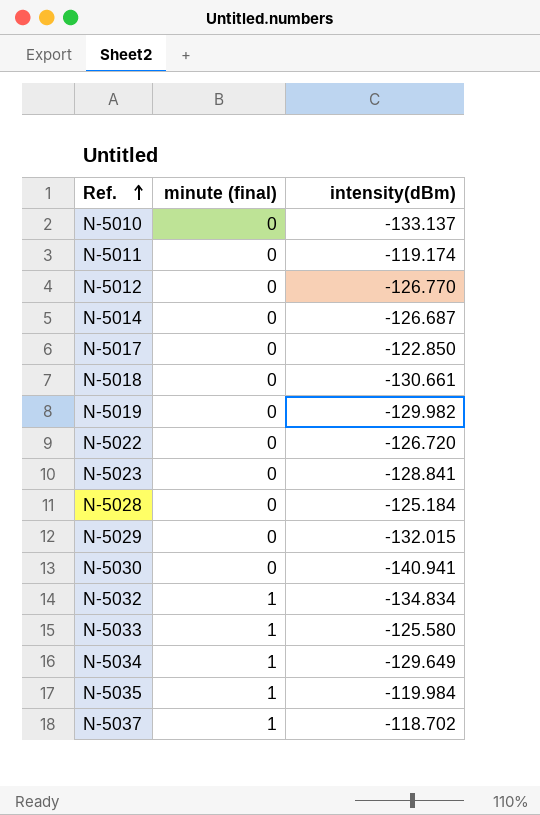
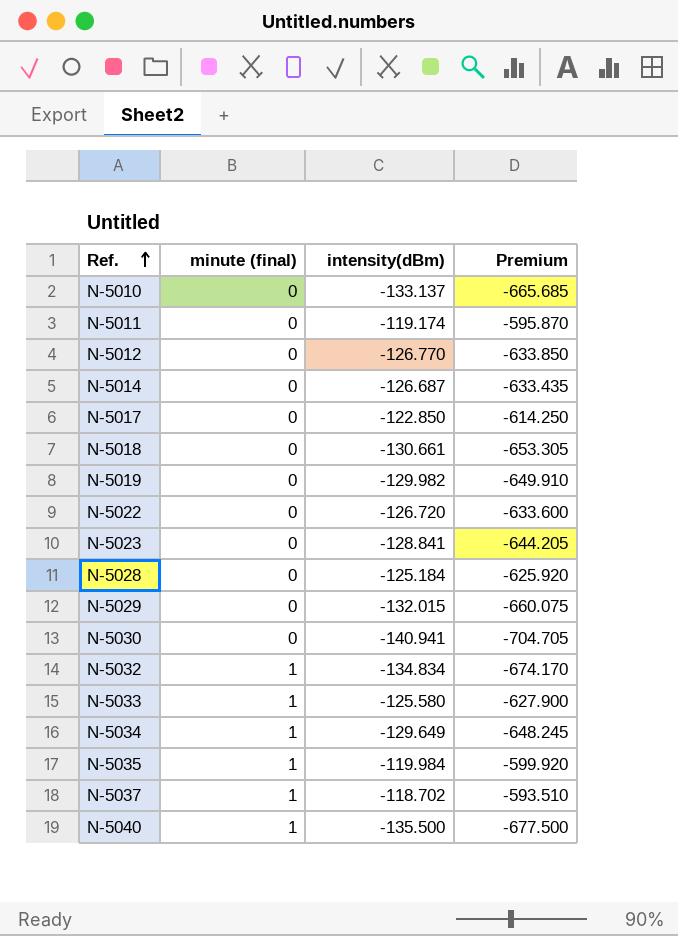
column Premium | formula: none -> [intensity(dBm)] * 5
row N-5040: none -> 1 | -135.500 | -677.500

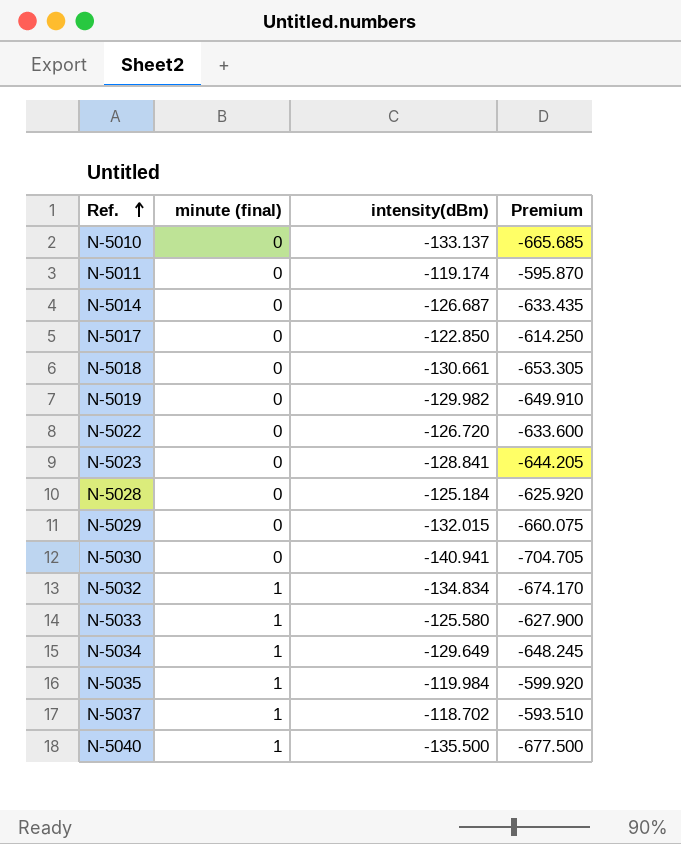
row N-5012: 0 | -126.770 | -633.850 -> none

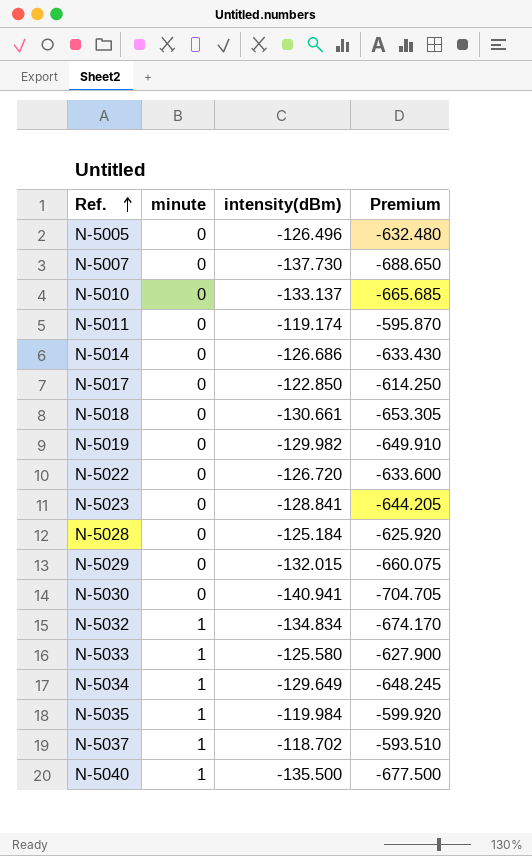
column name: minute (final) -> minute
row N-5005: none -> 0 | -126.496 | -632.480
row N-5007: none -> 0 | -137.730 | -688.650
N-5014 | intensity(dBm): -126.687 -> -126.686
N-5014 | Premium: -633.435 -> -633.430

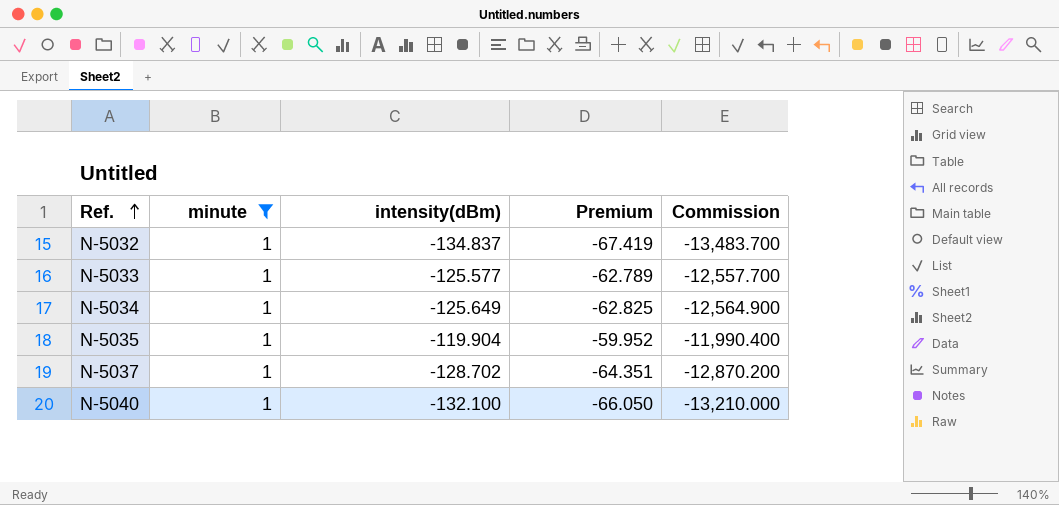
filter: none -> minute = 1
column Premium | formula: [intensity(dBm)] * 5 -> [intensity(dBm)] * 0.5
column Commission | formula: none -> [intensity(dBm)] * 100
N-5032 | intensity(dBm): -134.834 -> -134.837
N-5033 | intensity(dBm): -125.580 -> -125.577
N-5034 | intensity(dBm): -129.649 -> -125.649
N-5035 | intensity(dBm): -119.984 -> -119.904
N-5037 | intensity(dBm): -118.702 -> -128.702
N-5040 | intensity(dBm): -135.500 -> -132.100

